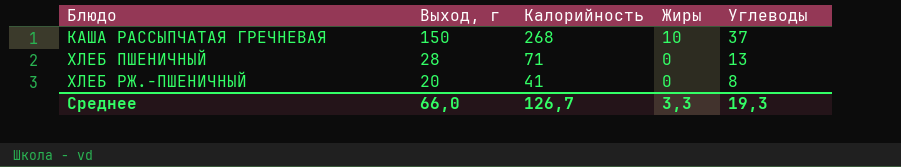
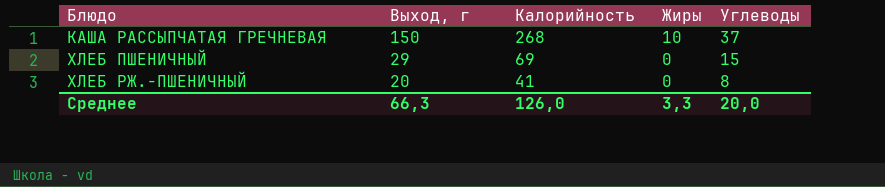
ХЛЕБ ПШЕНИЧНЫЙ | Выход, г: 28 -> 29
ХЛЕБ ПШЕНИЧНЫЙ | Калорийность: 71 -> 69
ХЛЕБ ПШЕНИЧНЫЙ | Углеводы: 13 -> 15
Среднее | Выход, г: 66,0 -> 66,3
Среднее | Калорийность: 126,7 -> 126,0
Среднее | Углеводы: 19,3 -> 20,0

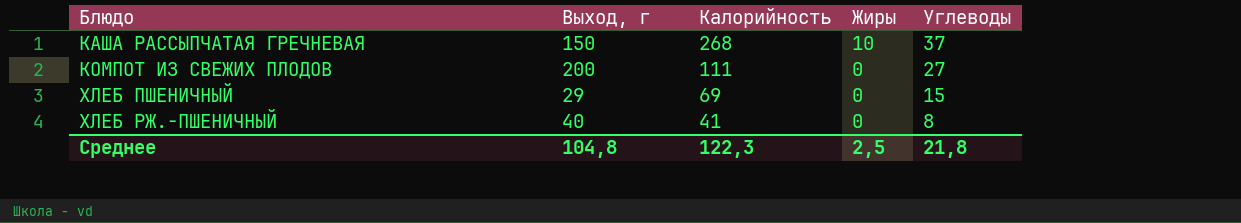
row КОМПОТ ИЗ СВЕЖИХ ПЛОДОВ: none -> 200 | 111 | 0 | 27
ХЛЕБ РЖ.-ПШЕНИЧНЫЙ | Выход, г: 20 -> 40
Среднее | Выход, г: 66,3 -> 104,8
Среднее | Калорийность: 126,0 -> 122,3
Среднее | Жиры: 3,3 -> 2,5
Среднее | Углеводы: 20,0 -> 21,8

